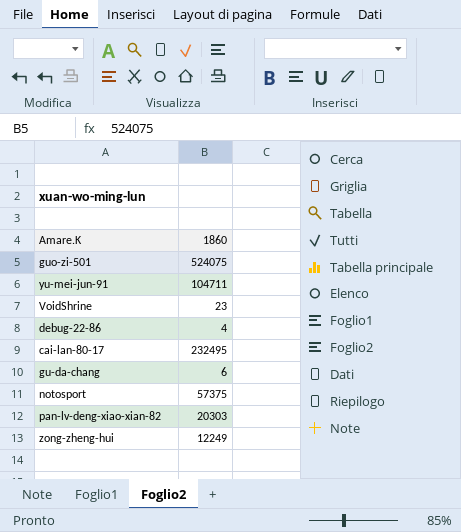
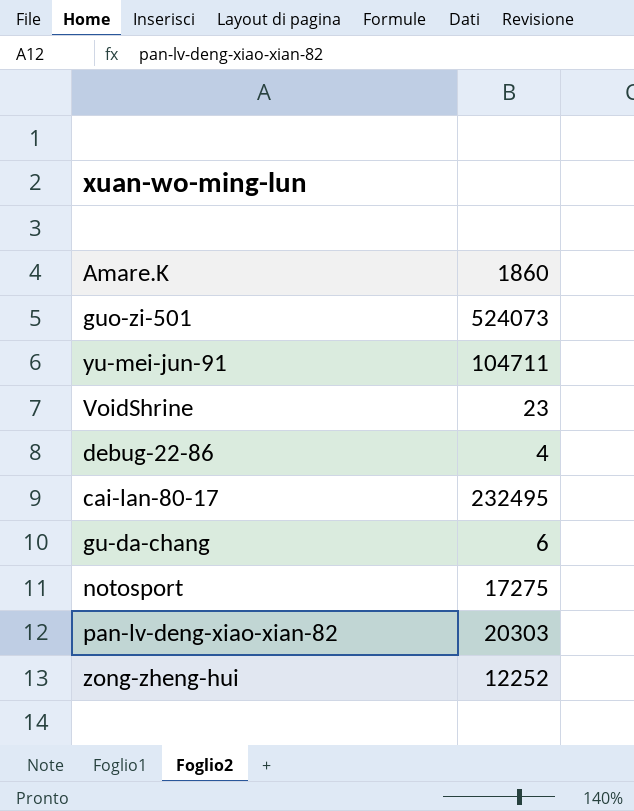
guo-zi-501 | 1860: 524075 -> 524073
notosport | 1860: 57375 -> 17275
zong-zheng-hui | 1860: 12249 -> 12252

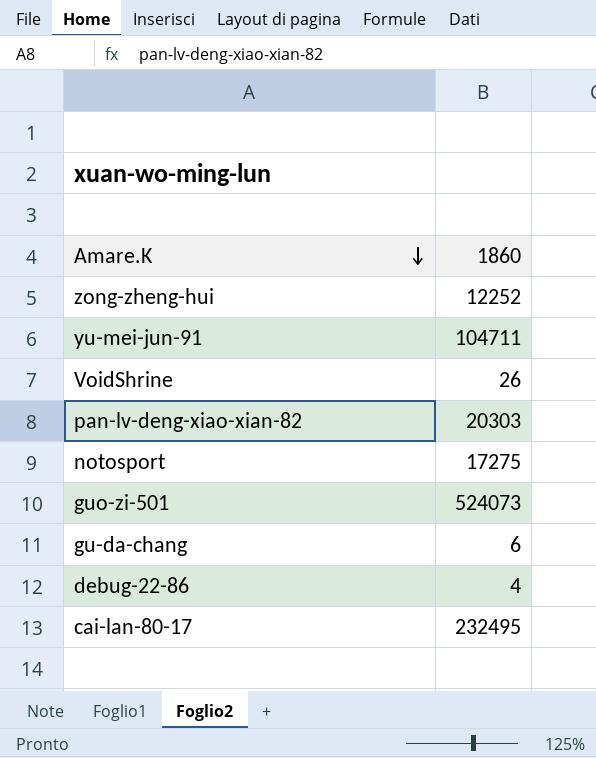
row order: none -> Amare.K descending
VoidShrine | 1860: 23 -> 26

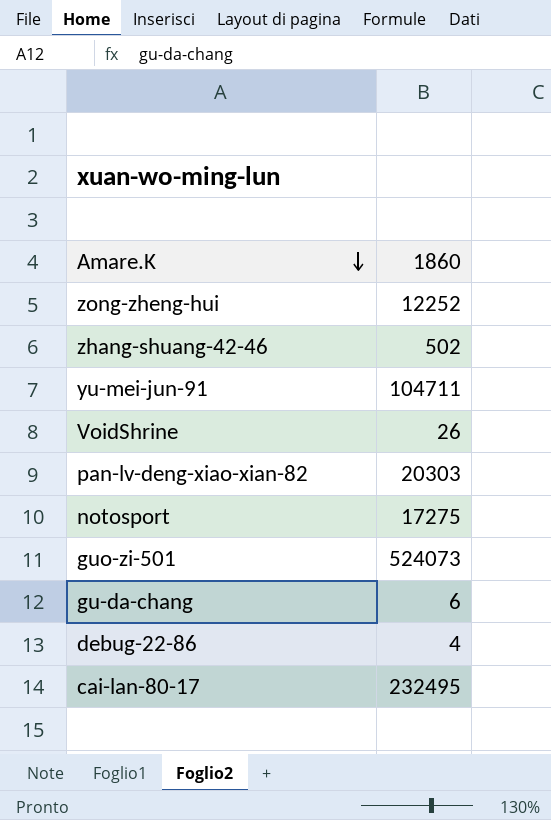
row zhang-shuang-42-46: none -> 502

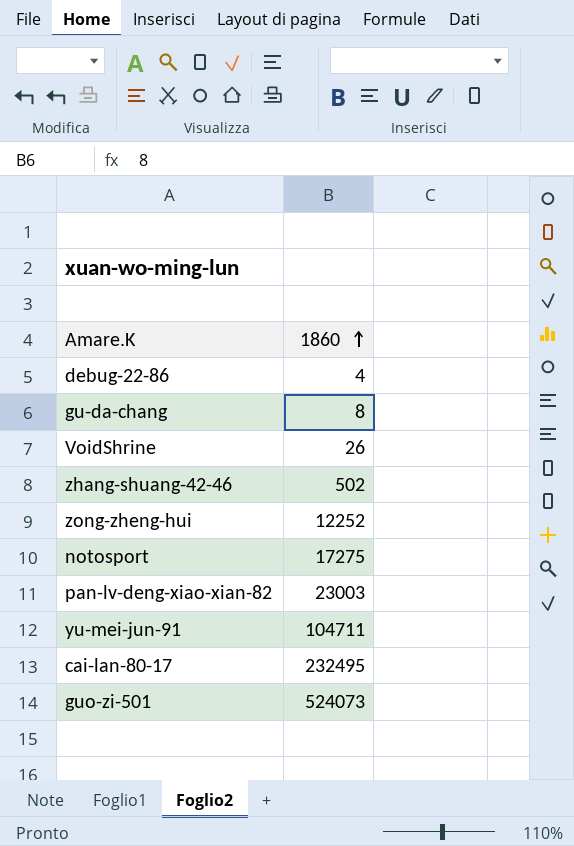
row order: Amare.K descending -> 1860 ascending
gu-da-chang | 1860: 6 -> 8
pan-lv-deng-xiao-xian-82 | 1860: 20303 -> 23003

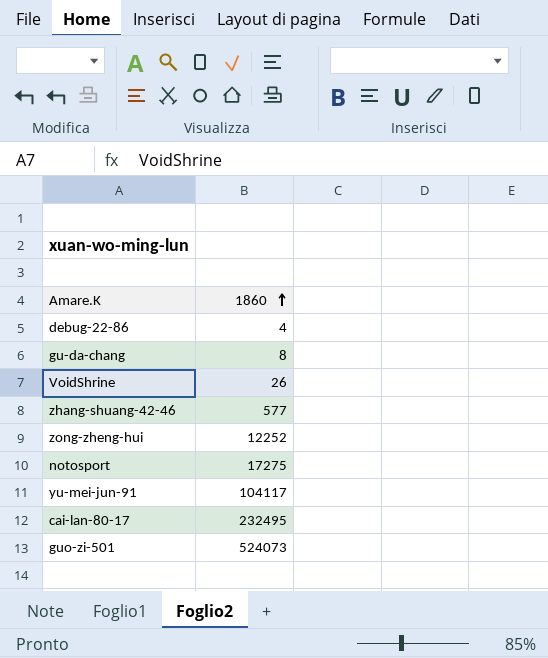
row pan-lv-deng-xiao-xian-82: 23003 -> none
zhang-shuang-42-46 | 1860: 502 -> 577
yu-mei-jun-91 | 1860: 104711 -> 104117

